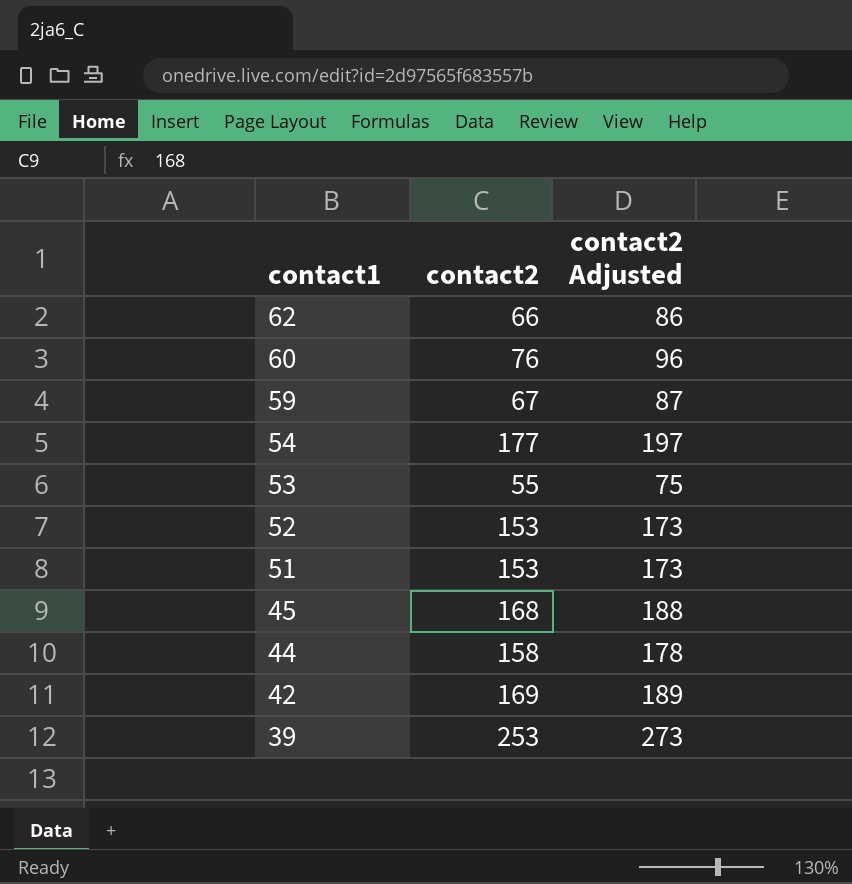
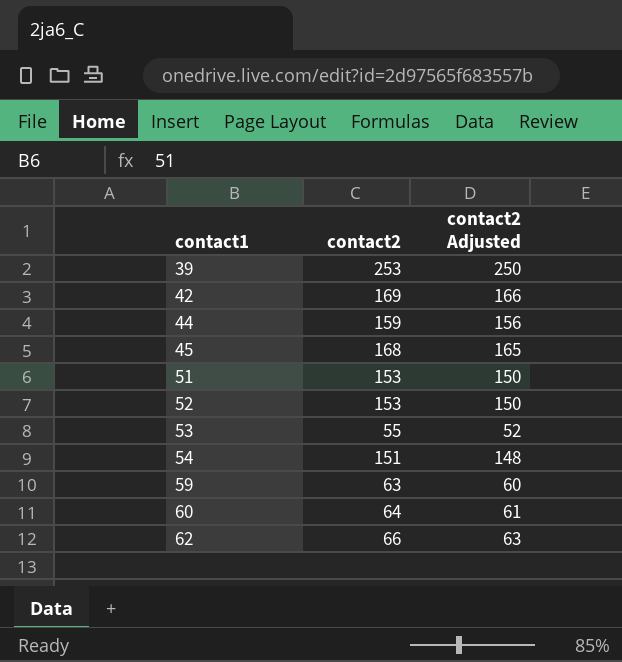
row order: contact1 descending -> contact1 ascending
column contact2 Adjusted | formula: [contact2] + 20 -> [contact2] - 3
44 | contact2: 158 -> 159
54 | contact2: 177 -> 151
59 | contact2: 67 -> 63
60 | contact2: 76 -> 64

